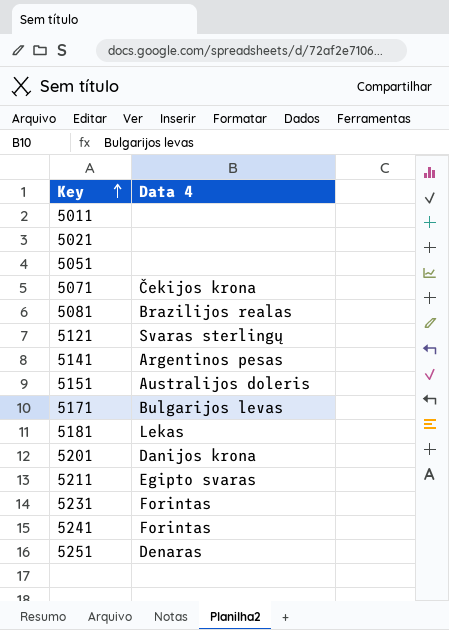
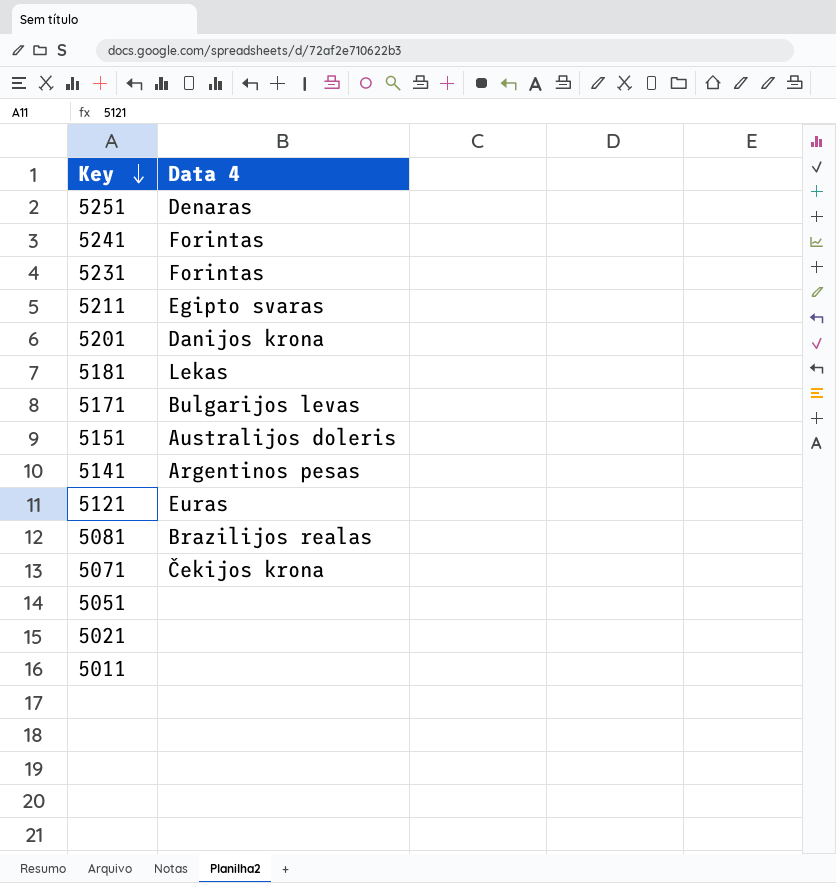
row order: Key ascending -> Key descending
5121 | Data 4: Svaras sterlingų -> Euras

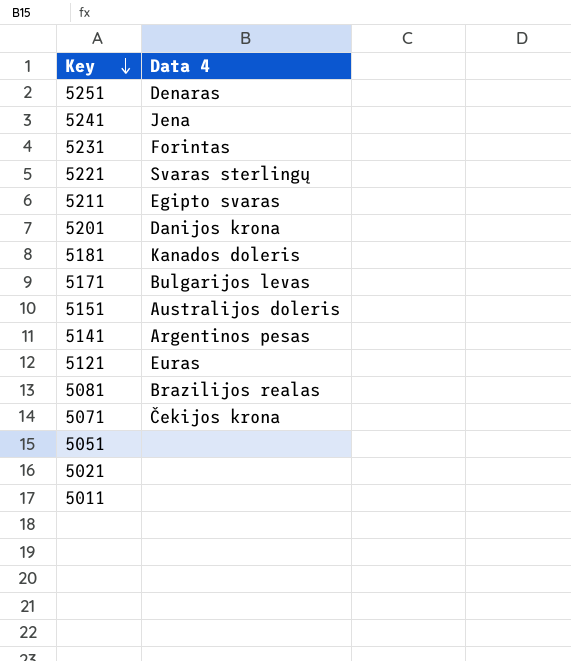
5241 | Data 4: Forintas -> Jena
row 5221: none -> Svaras sterlingų
5181 | Data 4: Lekas -> Kanados doleris

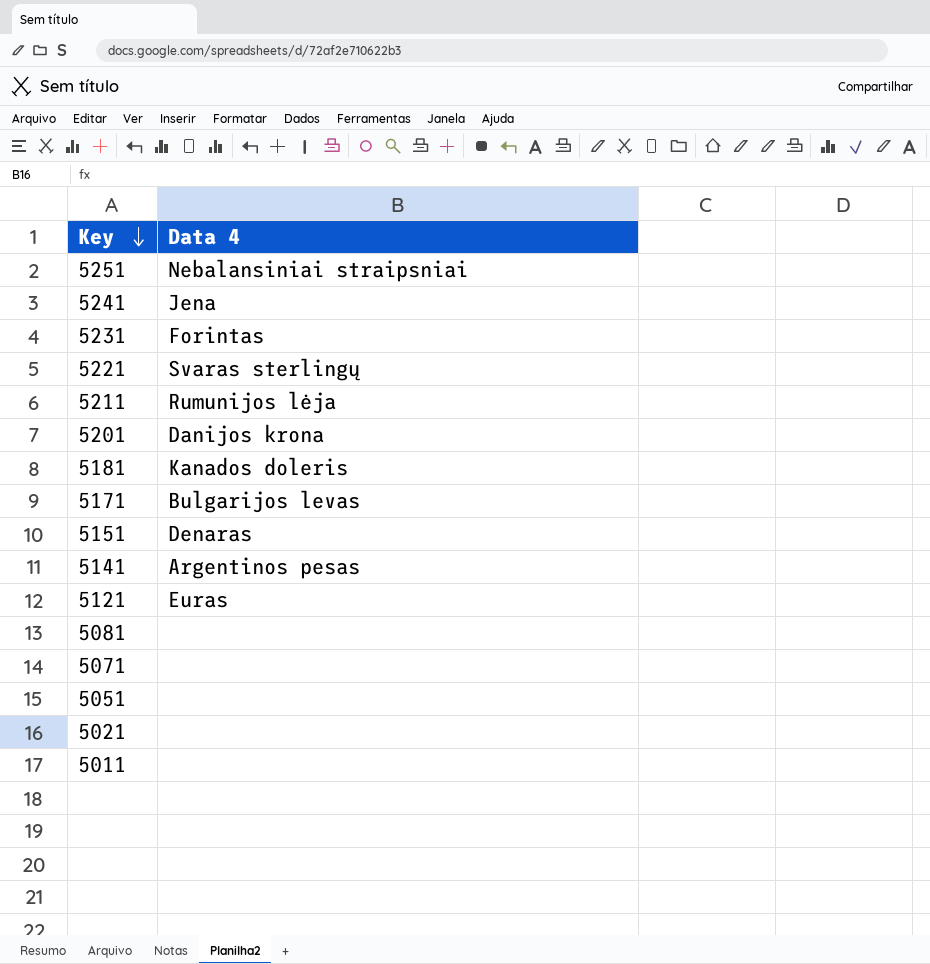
5251 | Data 4: Denaras -> Nebalansiniai straipsniai
5211 | Data 4: Egipto svaras -> Rumunijos lėja
5151 | Data 4: Australijos doleris -> Denaras
5081 | Data 4: Brazilijos realas -> none
5071 | Data 4: Čekijos krona -> none

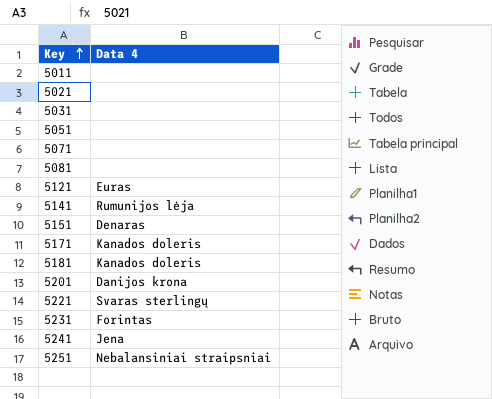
row order: Key descending -> Key ascending
row 5211: Rumunijos lėja -> none
row 5031: none -> none
5141 | Data 4: Argentinos pesas -> Rumunijos lėja
5171 | Data 4: Bulgarijos levas -> Kanados doleris

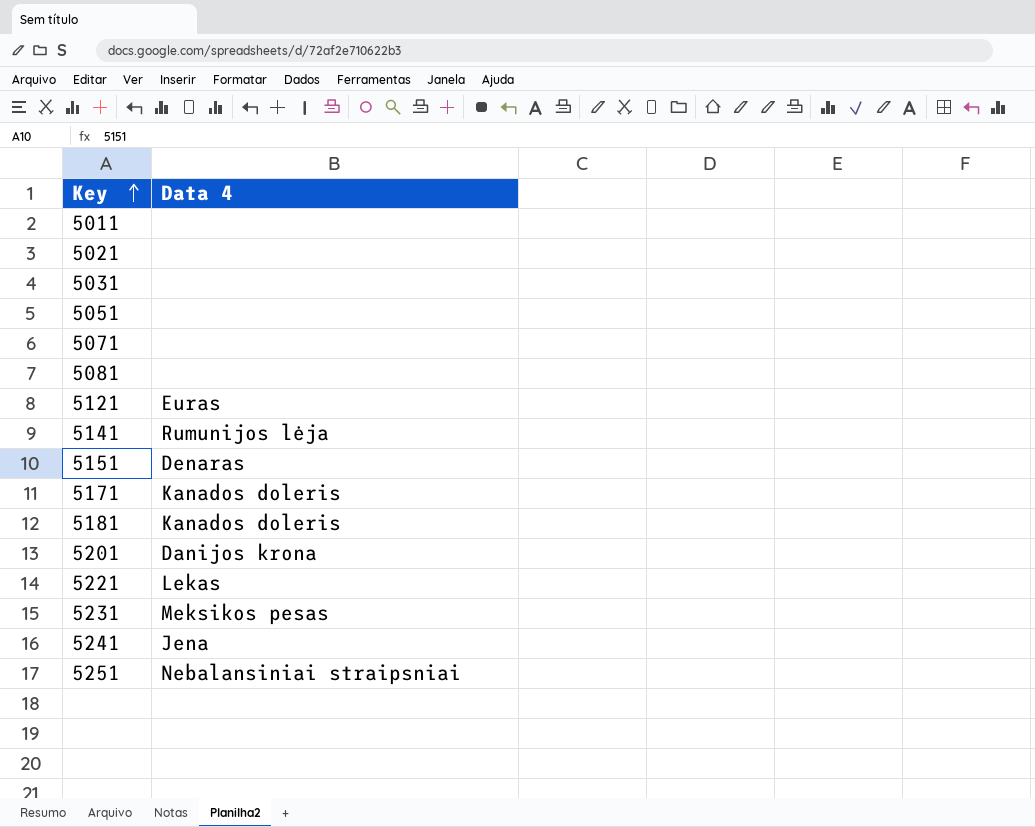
5221 | Data 4: Svaras sterlingų -> Lekas
5231 | Data 4: Forintas -> Meksikos pesas

